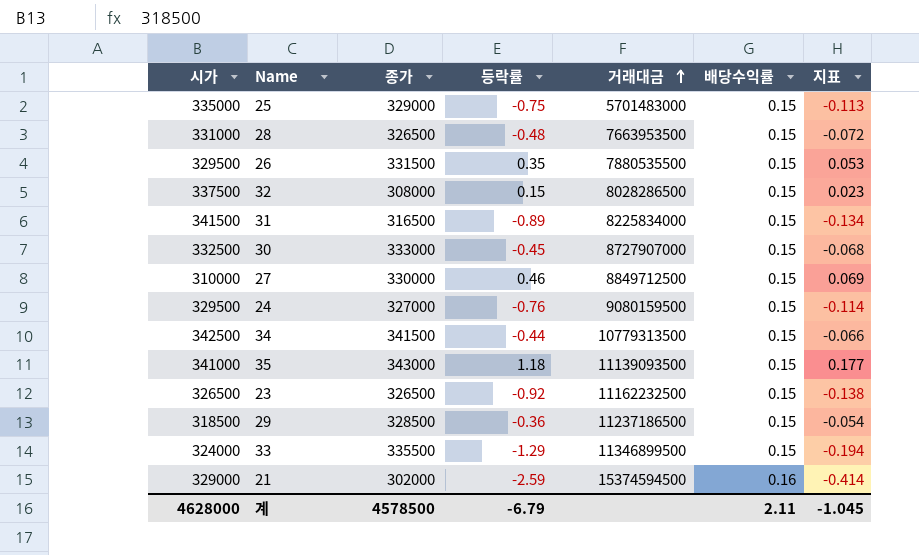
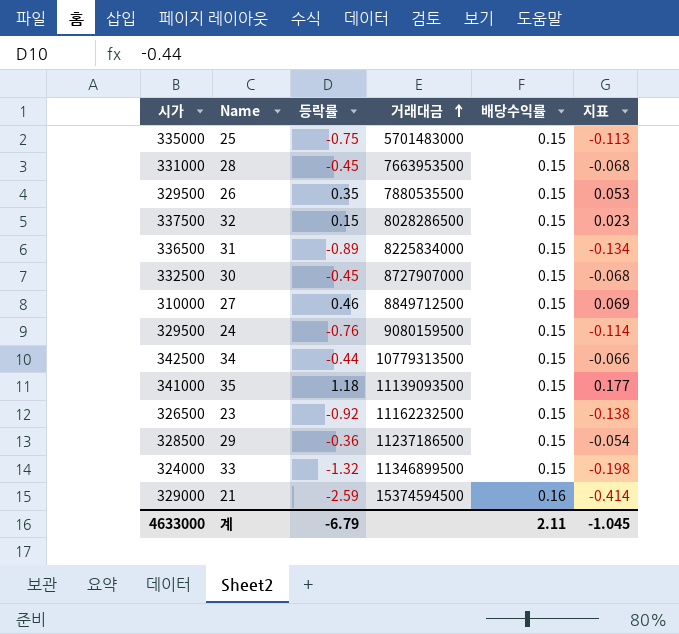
column 종가 | position: 3 -> none
28 | 등락률: -0.48 -> -0.45
28 | 지표: -0.072 -> -0.068
31 | 시가: 341500 -> 336500
29 | 시가: 318500 -> 328500
33 | 등락률: -1.29 -> -1.32
33 | 지표: -0.194 -> -0.198
계 | 시가: 4628000 -> 4633000

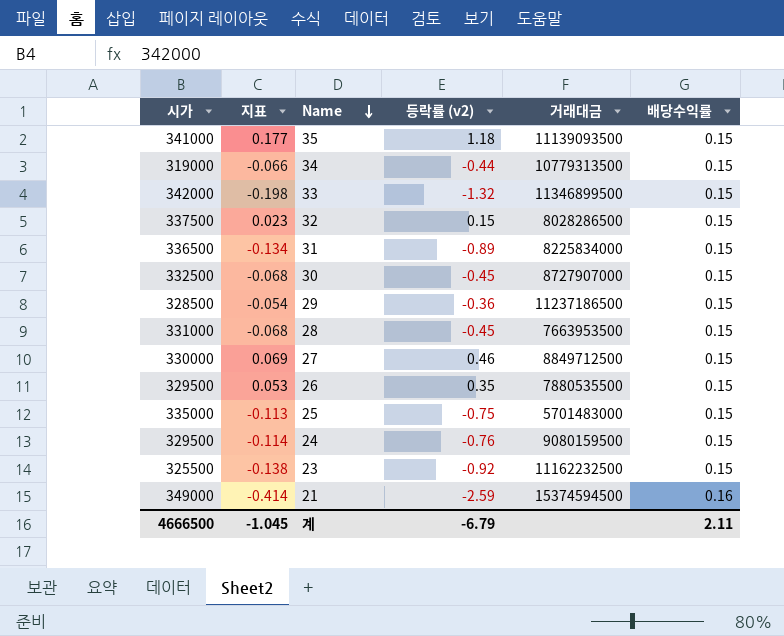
row order: 거래대금 ascending -> Name descending
column 지표 | position: 6 -> 2
column name: 등락률 -> 등락률 (v2)
34 | 시가: 342500 -> 319000
33 | 시가: 324000 -> 342000
27 | 시가: 310000 -> 330000
23 | 시가: 326500 -> 325500
21 | 시가: 329000 -> 349000
계 | 시가: 4633000 -> 4666500

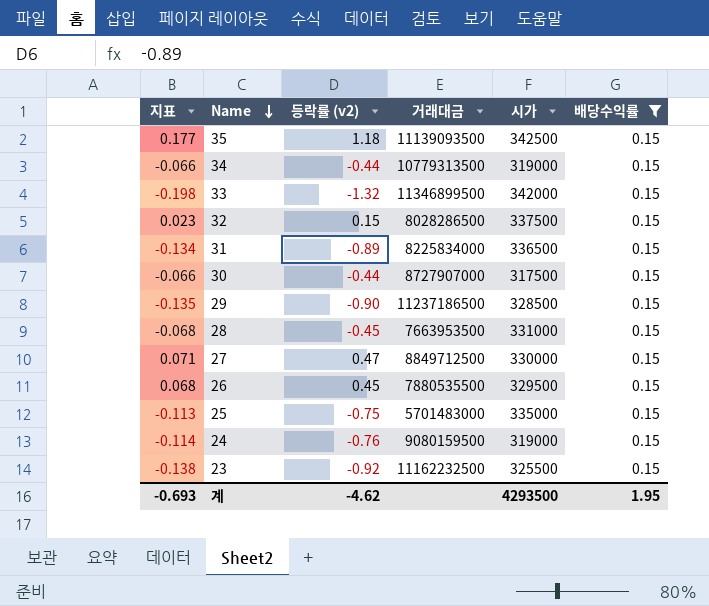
filter: none -> 배당수익률 = 0.15
column 시가 | position: 1 -> 5
35 | 시가: 341000 -> 342500
30 | 지표: -0.068 -> -0.066
30 | 등락률 (v2): -0.45 -> -0.44
30 | 시가: 332500 -> 317500
29 | 지표: -0.054 -> -0.135
29 | 등락률 (v2): -0.36 -> -0.90
27 | 지표: 0.069 -> 0.071
27 | 등락률 (v2): 0.46 -> 0.47
26 | 지표: 0.053 -> 0.068
26 | 등락률 (v2): 0.35 -> 0.45
24 | 시가: 329500 -> 319000
계 | 지표: -1.045 -> -0.693
계 | 등락률 (v2): -6.79 -> -4.62
계 | 시가: 4666500 -> 4293500
계 | 배당수익률: 2.11 -> 1.95

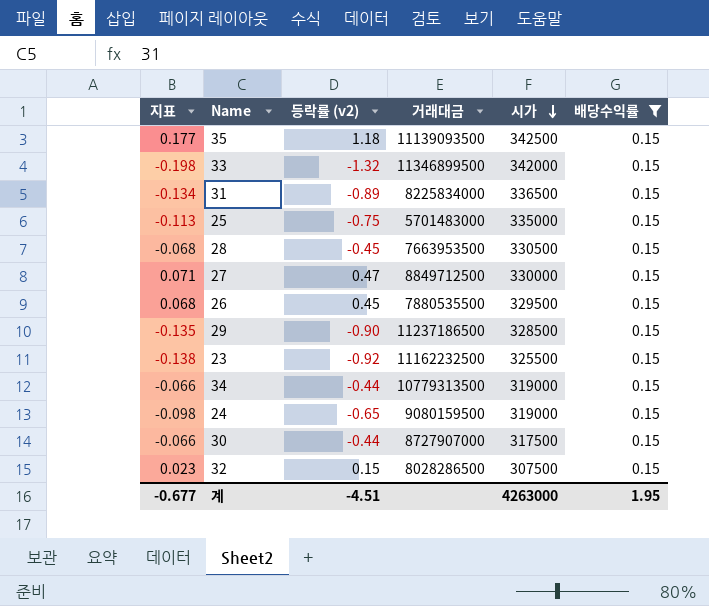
row order: Name descending -> 시가 descending
28 | 시가: 331000 -> 330500
24 | 지표: -0.114 -> -0.098
24 | 등락률 (v2): -0.76 -> -0.65
32 | 시가: 337500 -> 307500
계 | 지표: -0.693 -> -0.677
계 | 등락률 (v2): -4.62 -> -4.51
계 | 시가: 4293500 -> 4263000

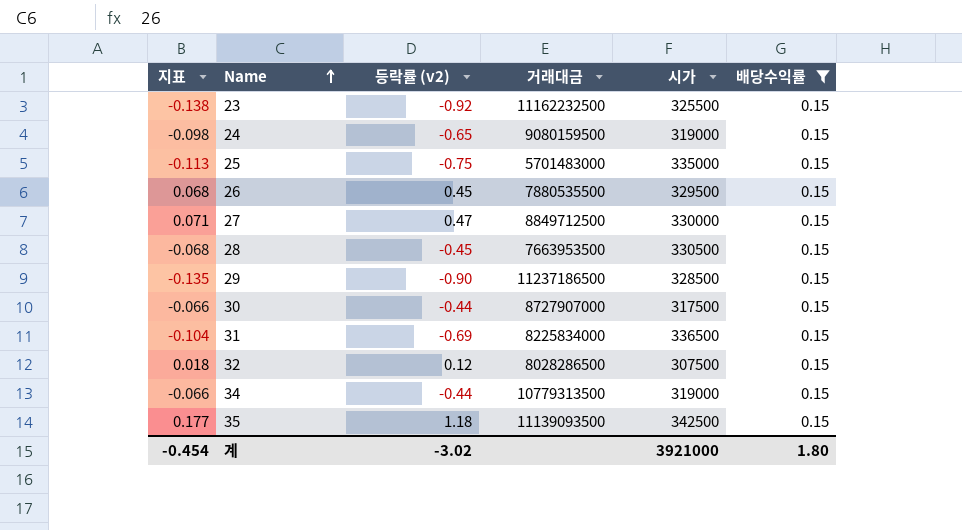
row order: 시가 descending -> Name ascending
row 33: -0.198 | -1.32 | 11346899500 | 342000 | 0.15 -> none
31 | 지표: -0.134 -> -0.104
31 | 등락률 (v2): -0.89 -> -0.69
32 | 지표: 0.023 -> 0.018
32 | 등락률 (v2): 0.15 -> 0.12
계 | 지표: -0.677 -> -0.454
계 | 등락률 (v2): -4.51 -> -3.02
계 | 시가: 4263000 -> 3921000
계 | 배당수익률: 1.95 -> 1.80

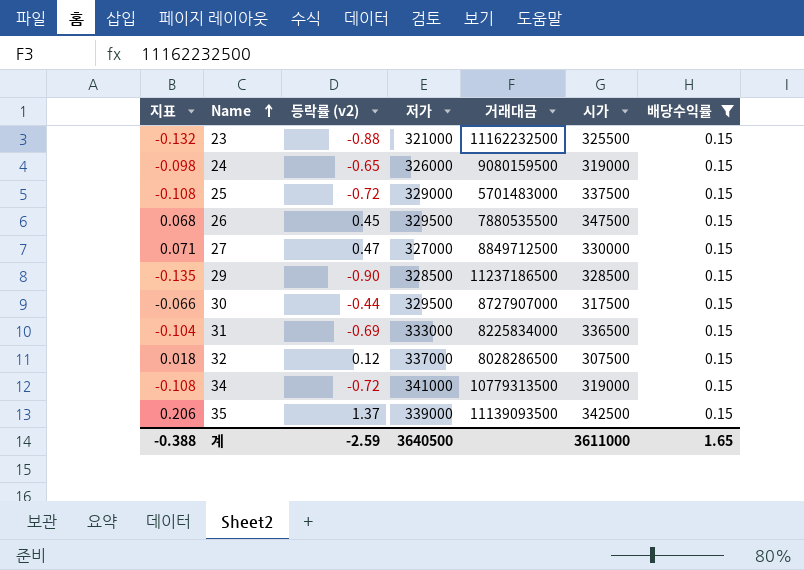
column 저가 | position: none -> 4
row 28: -0.068 | -0.45 | 7663953500 | 330500 | 0.15 -> none
23 | 지표: -0.138 -> -0.132
23 | 등락률 (v2): -0.92 -> -0.88
25 | 지표: -0.113 -> -0.108
25 | 등락률 (v2): -0.75 -> -0.72
25 | 시가: 335000 -> 337500
26 | 시가: 329500 -> 347500
34 | 지표: -0.066 -> -0.108
34 | 등락률 (v2): -0.44 -> -0.72
35 | 지표: 0.177 -> 0.206
35 | 등락률 (v2): 1.18 -> 1.37
계 | 지표: -0.454 -> -0.388
계 | 등락률 (v2): -3.02 -> -2.59
계 | 시가: 3921000 -> 3611000
계 | 배당수익률: 1.80 -> 1.65

